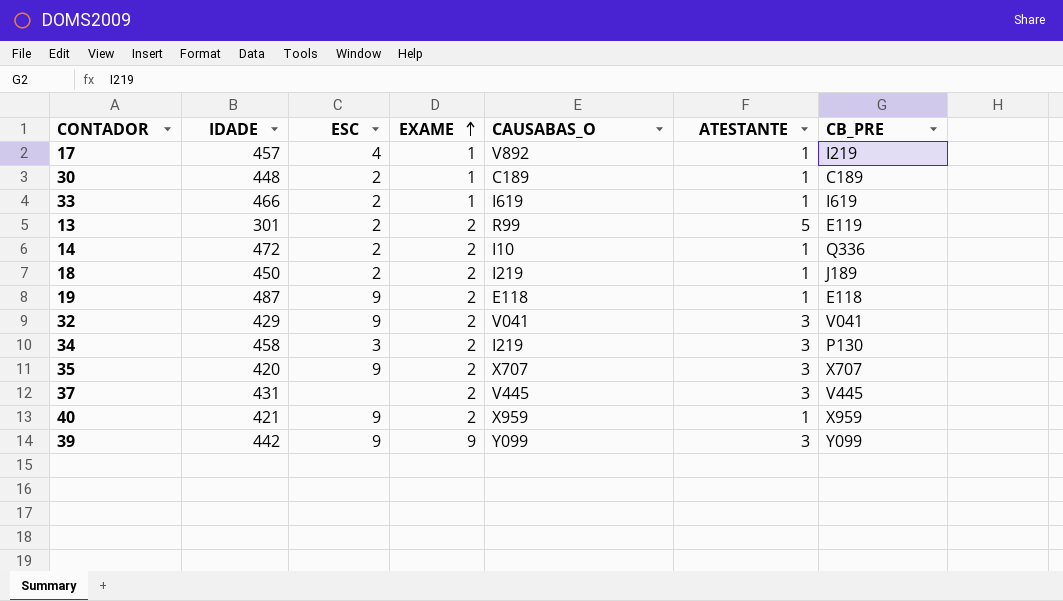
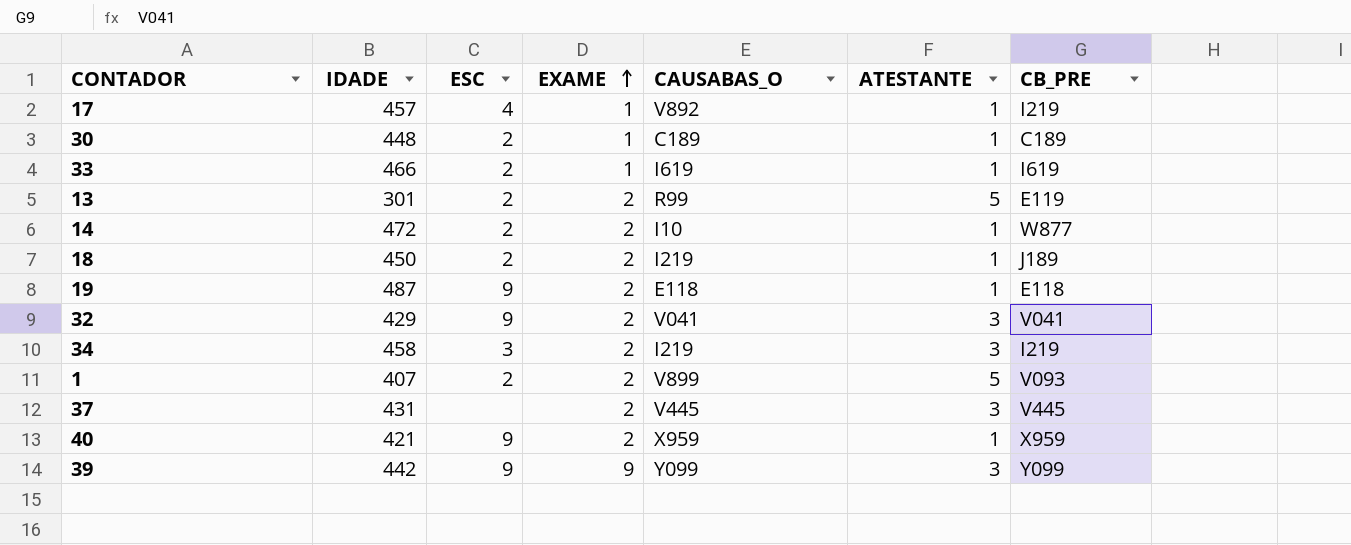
row 35: 420 | 9 | 2 | X707 | 3 | X707 -> none
14 | CB_PRE: Q336 -> W877
34 | CB_PRE: P130 -> I219
row 1: none -> 407 | 2 | 2 | V899 | 5 | V093

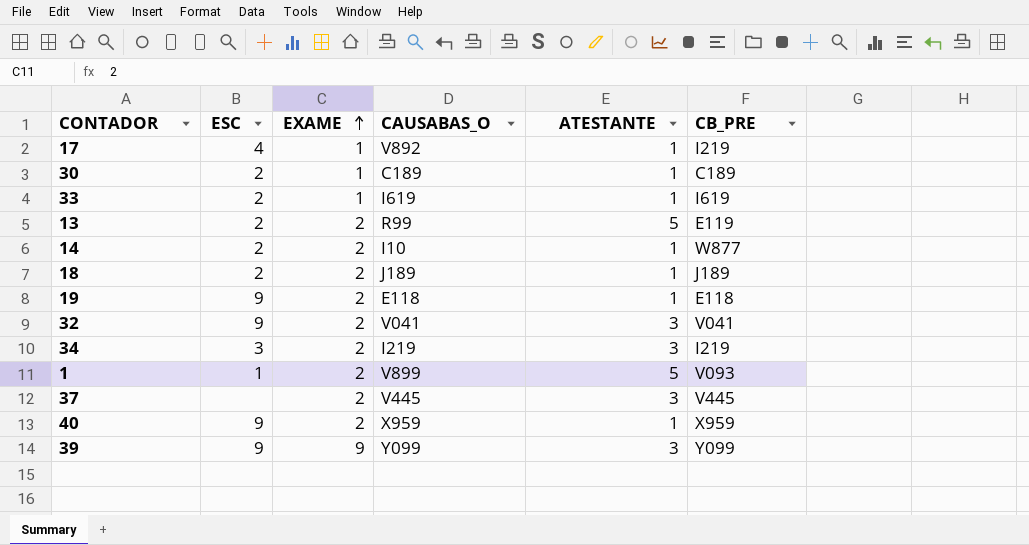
column IDADE | position: 2 -> none
18 | CAUSABAS_O: I219 -> J189
1 | ESC: 2 -> 1

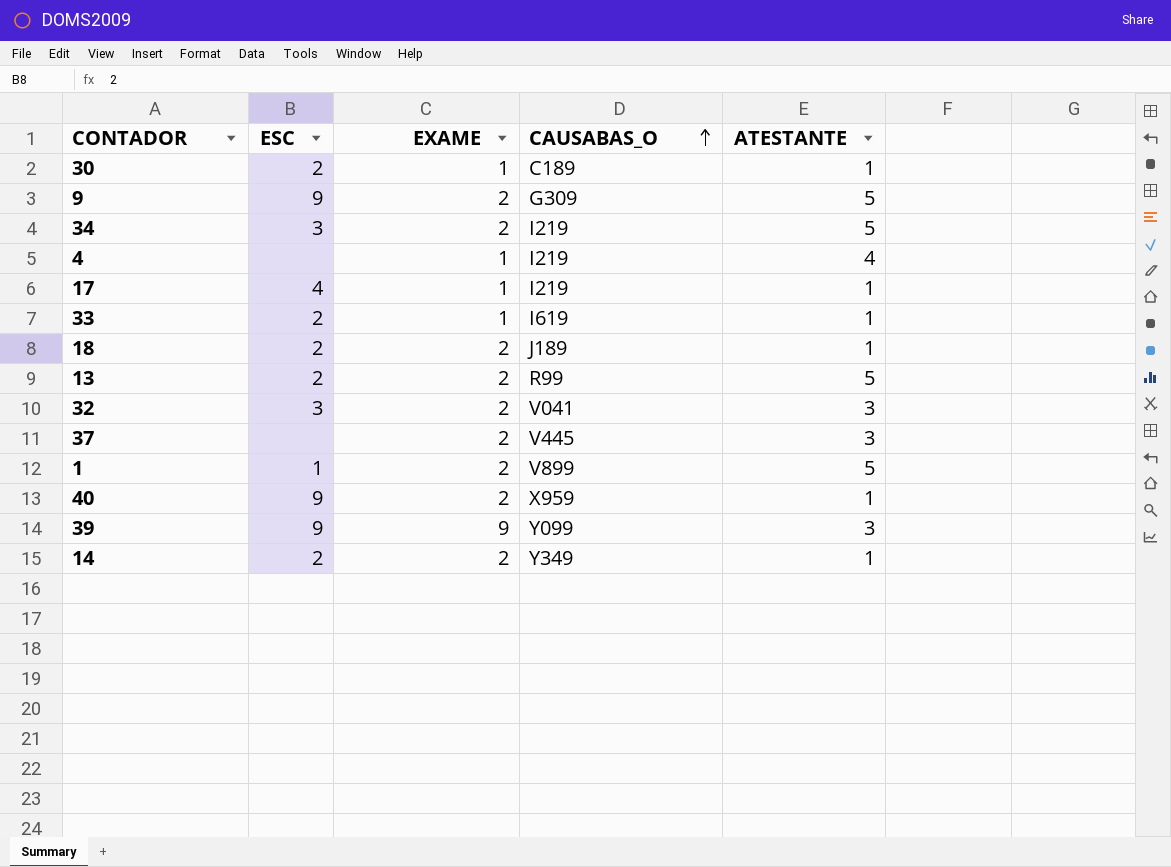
row order: EXAME ascending -> CAUSABAS_O ascending
column CB_PRE | position: 6 -> none
row 19: 9 | 2 | E118 | 1 | E118 -> none
row 9: none -> 9 | 2 | G309 | 5
34 | ATESTANTE: 3 -> 5
row 4: none -> none | 1 | I219 | 4
17 | CAUSABAS_O: V892 -> I219
32 | ESC: 9 -> 3
14 | CAUSABAS_O: I10 -> Y349

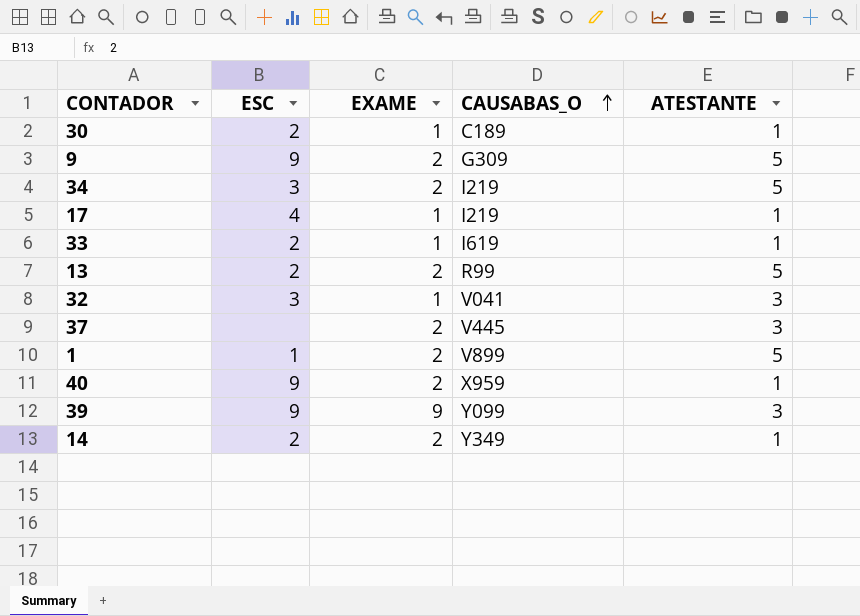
row 4: none | 1 | I219 | 4 -> none
row 18: 2 | 2 | J189 | 1 -> none
32 | EXAME: 2 -> 1

